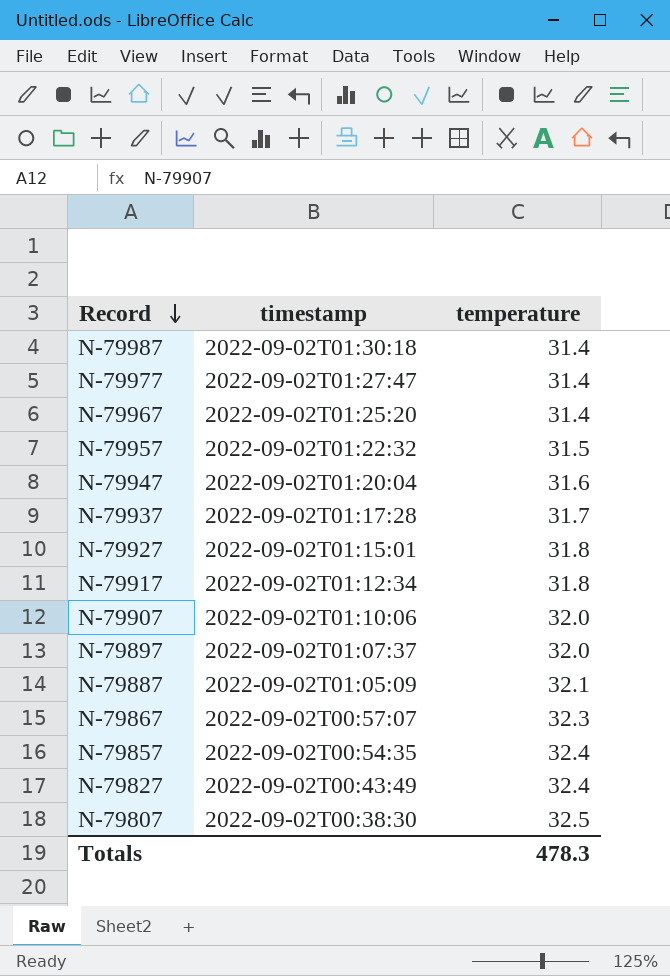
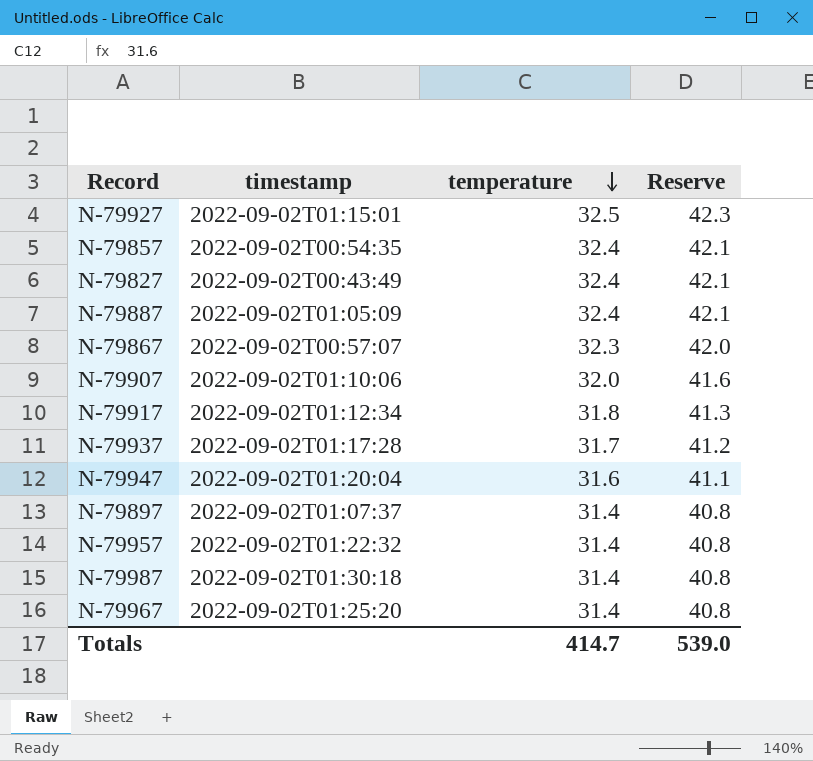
row order: Record descending -> temperature descending
column Reserve | formula: none -> [temperature] * 1.3
row N-79977: 2022-09-02T01:27:47 | 31.4 -> none
row N-79807: 2022-09-02T00:38:30 | 32.5 -> none
N-79927 | temperature: 31.8 -> 32.5
N-79887 | temperature: 32.1 -> 32.4
N-79897 | temperature: 32.0 -> 31.4
N-79957 | temperature: 31.5 -> 31.4
Totals | temperature: 478.3 -> 414.7

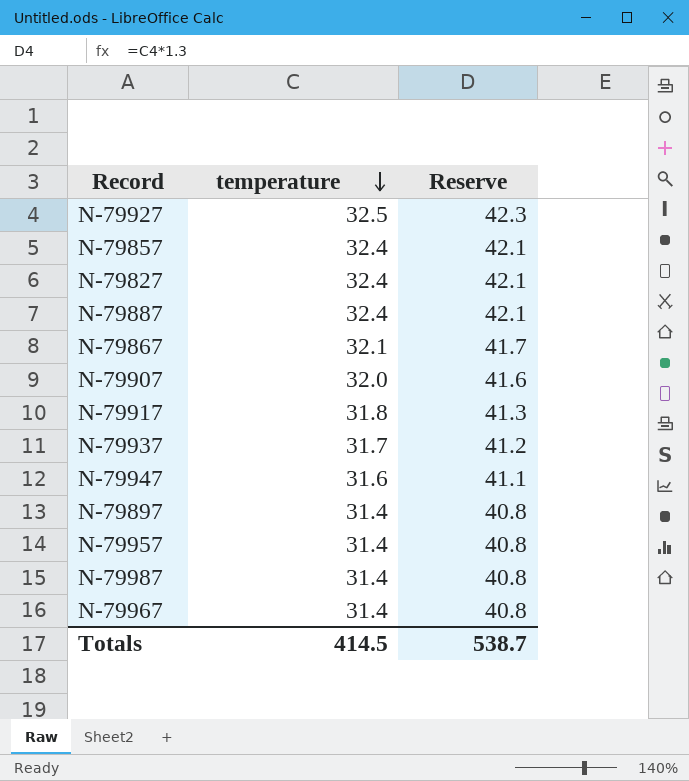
column timestamp | position: 2 -> none
N-79867 | temperature: 32.3 -> 32.1
N-79867 | Reserve: 42.0 -> 41.7
Totals | temperature: 414.7 -> 414.5
Totals | Reserve: 539.0 -> 538.7

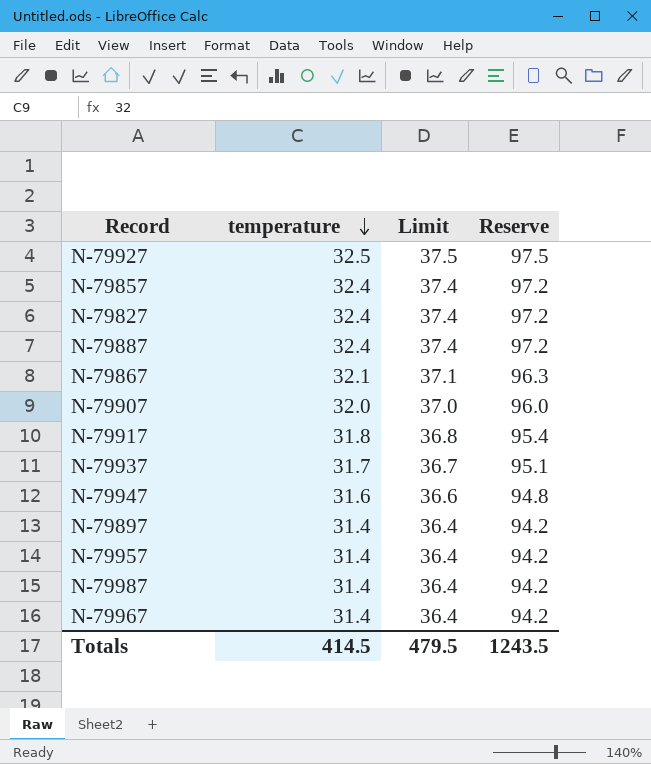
column Limit | formula: none -> [temperature] + 5
column Reserve | formula: [temperature] * 1.3 -> [temperature] * 3
Totals | Reserve: 538.7 -> 1243.5

